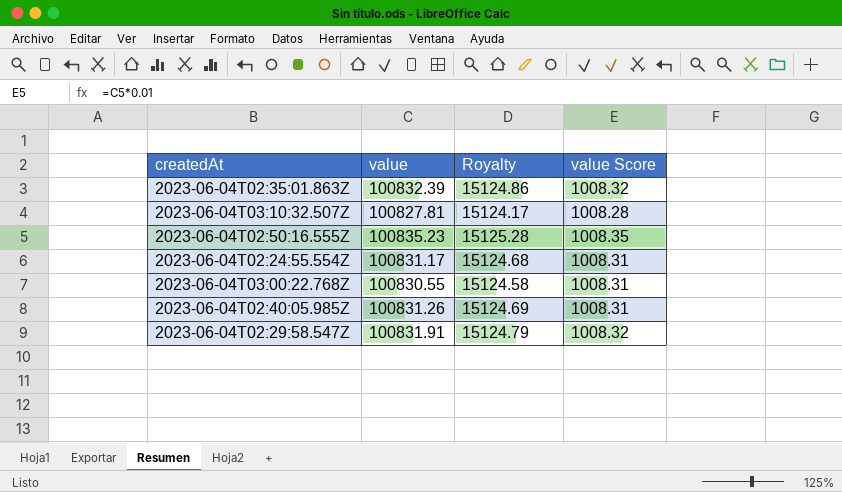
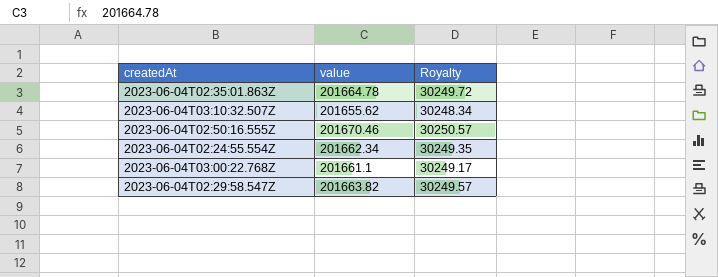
column value Score | formula: [value] * 0.01 -> none
row 2023-06-04T02:40:05.985Z: 100831.26 | 15124.69 | 1008.31 -> none
2023-06-04T02:35:01.863Z | value: 100832.39 -> 201664.78
2023-06-04T02:35:01.863Z | Royalty: 15124.86 -> 30249.72
2023-06-04T03:10:32.507Z | value: 100827.81 -> 201655.62
2023-06-04T03:10:32.507Z | Royalty: 15124.17 -> 30248.34
2023-06-04T02:50:16.555Z | value: 100835.23 -> 201670.46
2023-06-04T02:50:16.555Z | Royalty: 15125.28 -> 30250.57
2023-06-04T02:24:55.554Z | value: 100831.17 -> 201662.34
2023-06-04T02:24:55.554Z | Royalty: 15124.68 -> 30249.35
2023-06-04T03:00:22.768Z | value: 100830.55 -> 201661.1
2023-06-04T03:00:22.768Z | Royalty: 15124.58 -> 30249.17
2023-06-04T02:29:58.547Z | value: 100831.91 -> 201663.82
2023-06-04T02:29:58.547Z | Royalty: 15124.79 -> 30249.57

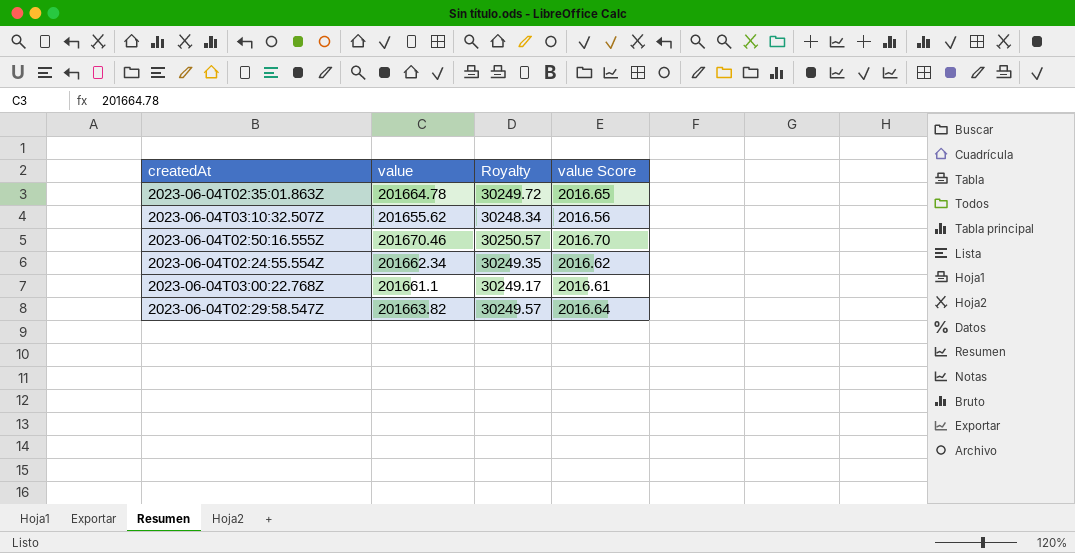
column value Score | formula: none -> [value] * 0.01

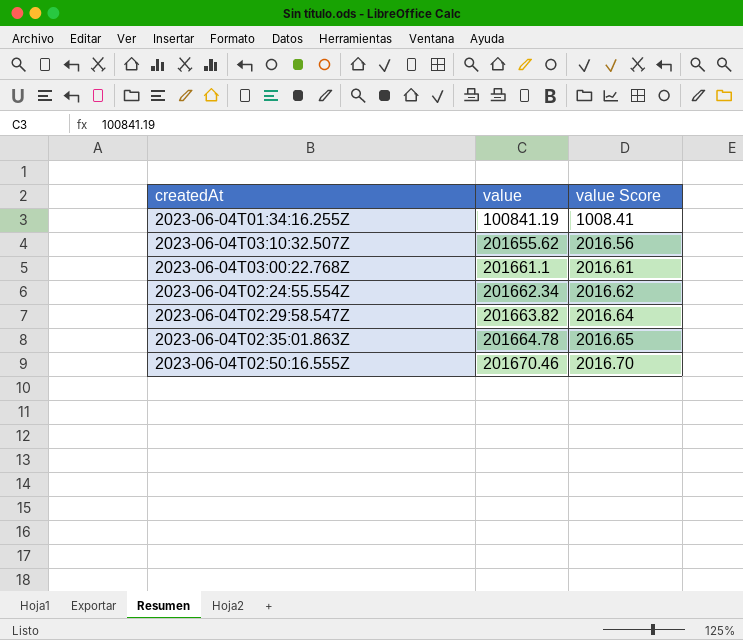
row order: none -> value ascending
column Royalty | formula: [value] * 0.15 -> none
row 2023-06-04T01:34:16.255Z: none -> 100841.19 | 1008.41

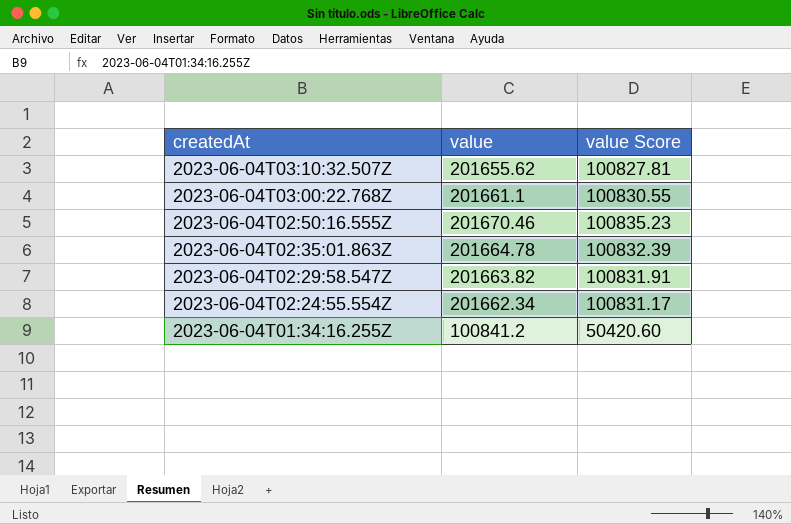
row order: value ascending -> createdAt descending
column value Score | formula: [value] * 0.01 -> [value] * 0.5
2023-06-04T01:34:16.255Z | value: 100841.19 -> 100841.2

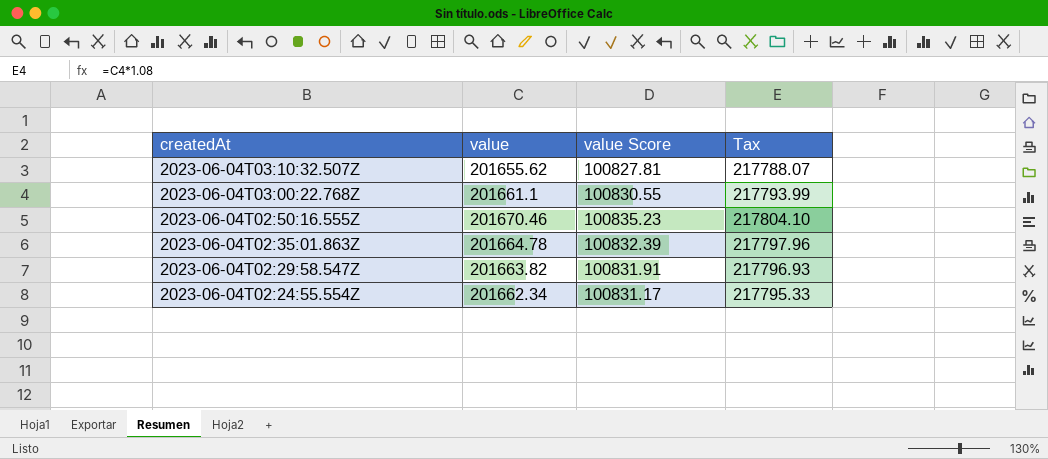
column Tax | formula: none -> [value] * 1.08
row 2023-06-04T01:34:16.255Z: 100841.2 | 50420.60 -> none

